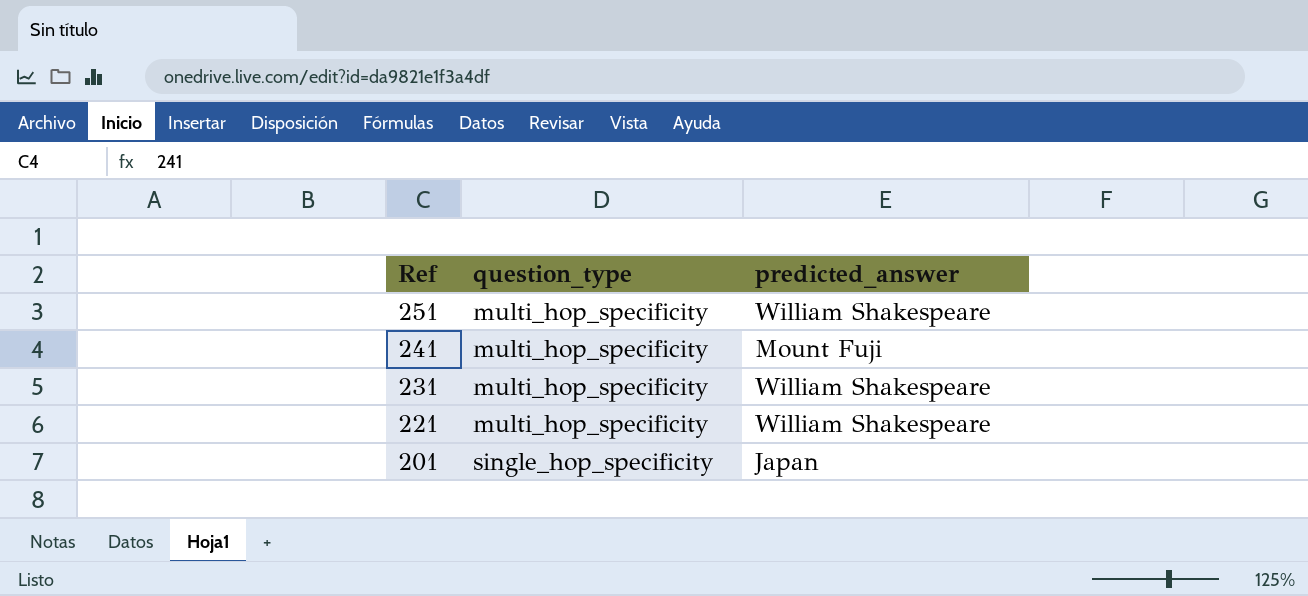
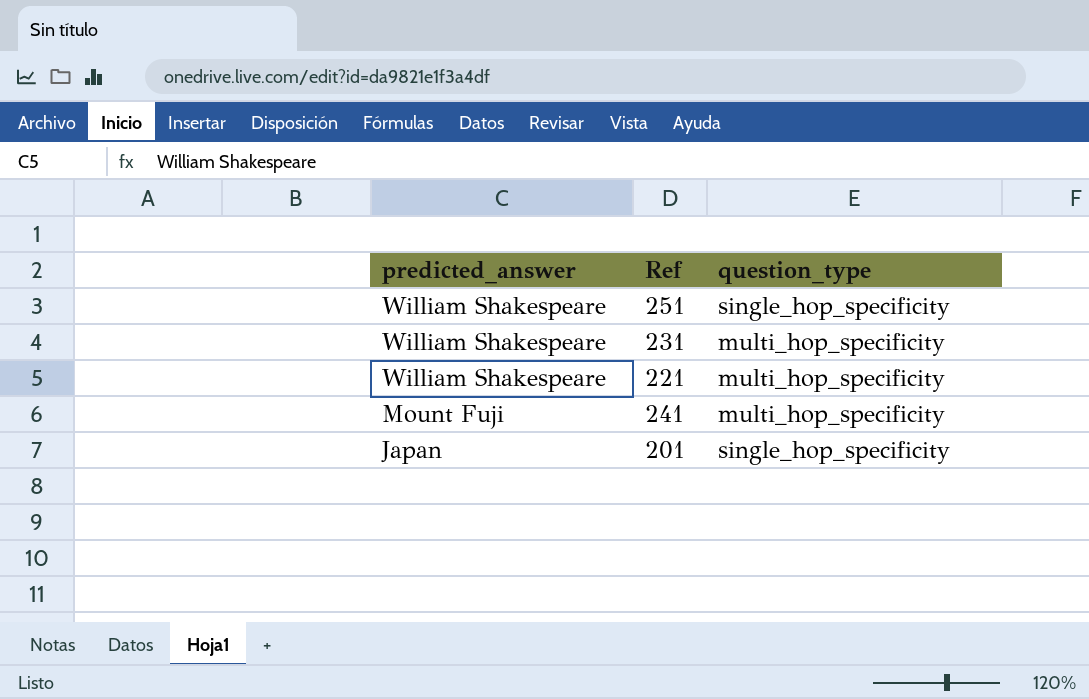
row order: Ref descending -> predicted_answer descending
column predicted_answer | position: 3 -> 1
251 | question_type: multi_hop_specificity -> single_hop_specificity

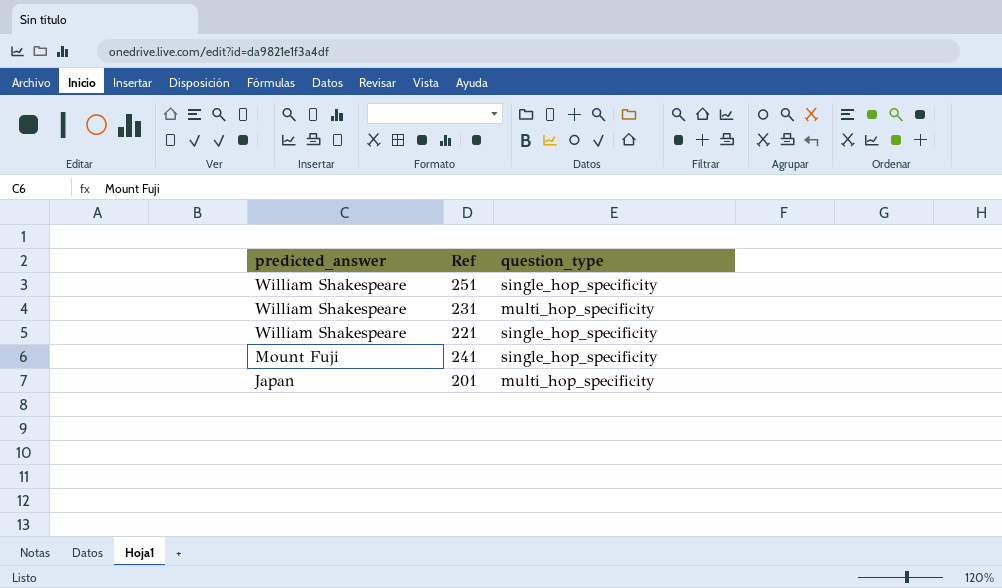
221 | question_type: multi_hop_specificity -> single_hop_specificity
241 | question_type: multi_hop_specificity -> single_hop_specificity
201 | question_type: single_hop_specificity -> multi_hop_specificity

